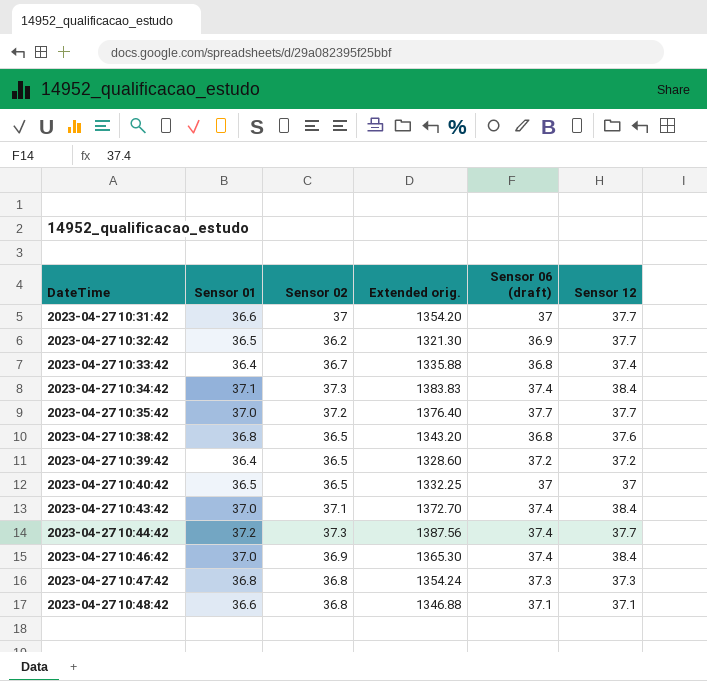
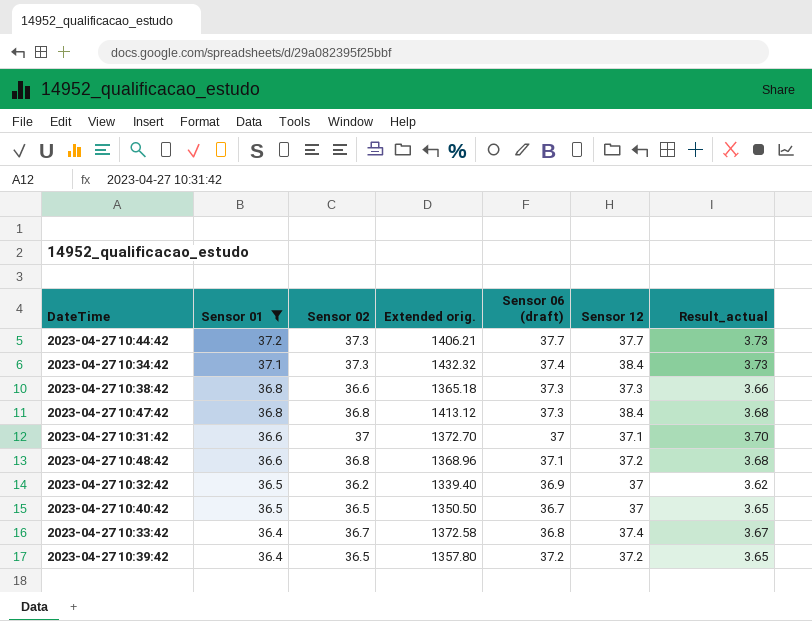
filter: none -> Sensor 01 != 37.0
row order: DateTime ascending -> Sensor 01 descending
column Extended orig. | formula: [Sensor 01] * [Sensor 02] -> [Sensor 02] * [Sensor 12]
column Result_actual | formula: none -> [Sensor 02] * 0.1
2023-04-27 10:44:42 | Sensor 06 (draft): 37.4 -> 37.7
2023-04-27 10:38:42 | Sensor 02: 36.5 -> 36.6
2023-04-27 10:38:42 | Sensor 06 (draft): 36.8 -> 37.3
2023-04-27 10:38:42 | Sensor 12: 37.6 -> 37.3
2023-04-27 10:47:42 | Sensor 12: 37.3 -> 38.4
2023-04-27 10:31:42 | Sensor 12: 37.7 -> 37.1
2023-04-27 10:48:42 | Sensor 12: 37.1 -> 37.2
2023-04-27 10:32:42 | Sensor 12: 37.7 -> 37
2023-04-27 10:40:42 | Sensor 06 (draft): 37 -> 36.7

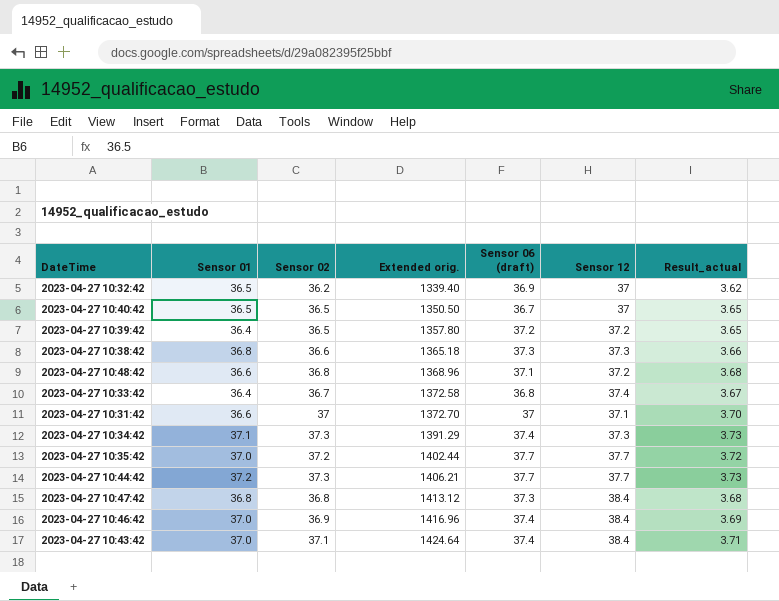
filter: Sensor 01 != 37.0 -> none
row order: Sensor 01 descending -> Extended orig. ascending
2023-04-27 10:34:42 | Extended orig.: 1432.32 -> 1391.29
2023-04-27 10:34:42 | Sensor 12: 38.4 -> 37.3

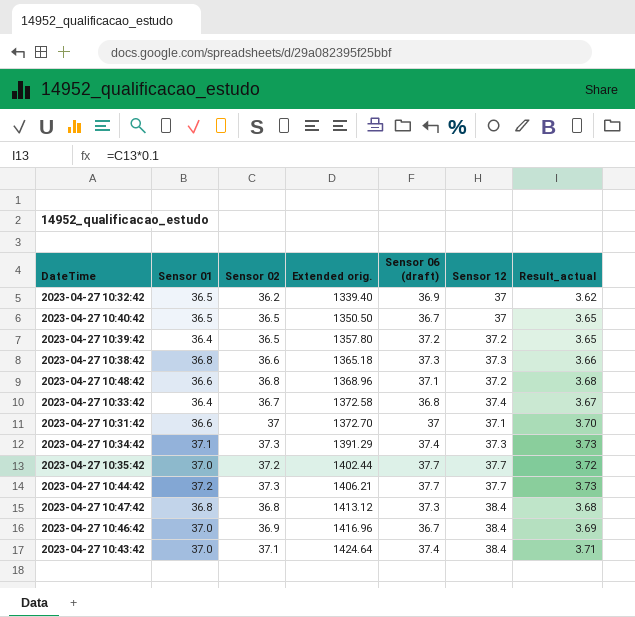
2023-04-27 10:46:42 | Sensor 06 (draft): 37.4 -> 36.7

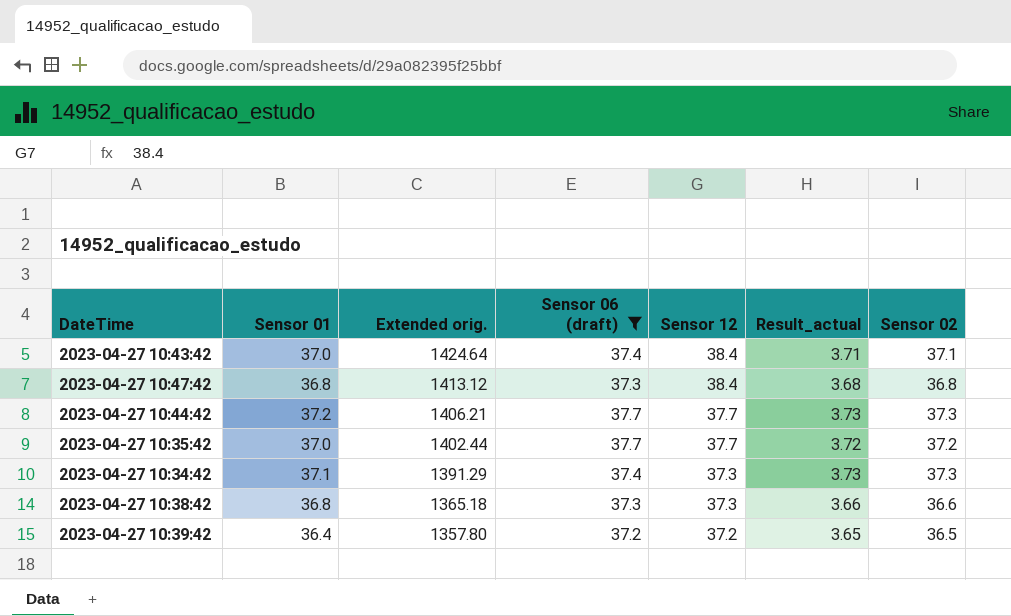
filter: none -> Sensor 06 (draft) >= 37.2
row order: Extended orig. ascending -> Extended orig. descending
column Sensor 02 | position: 3 -> 7

